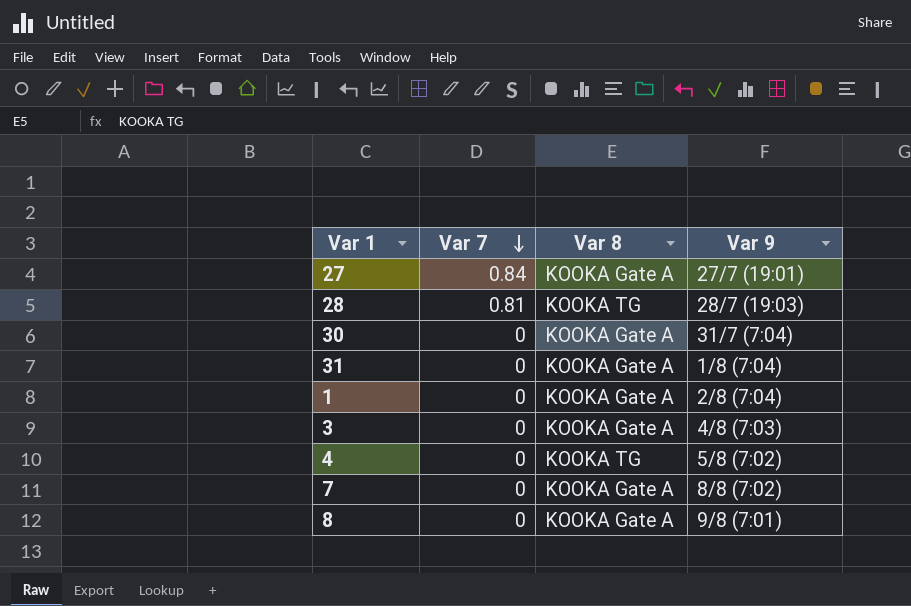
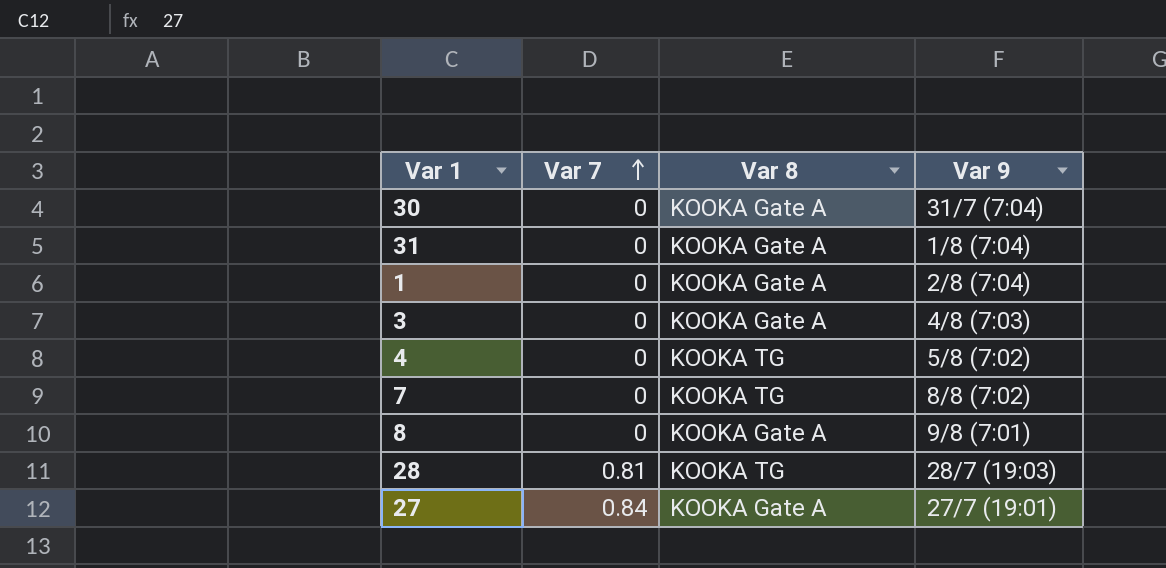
row order: Var 7 descending -> Var 7 ascending
7 | Var 8: KOOKA Gate A -> KOOKA TG

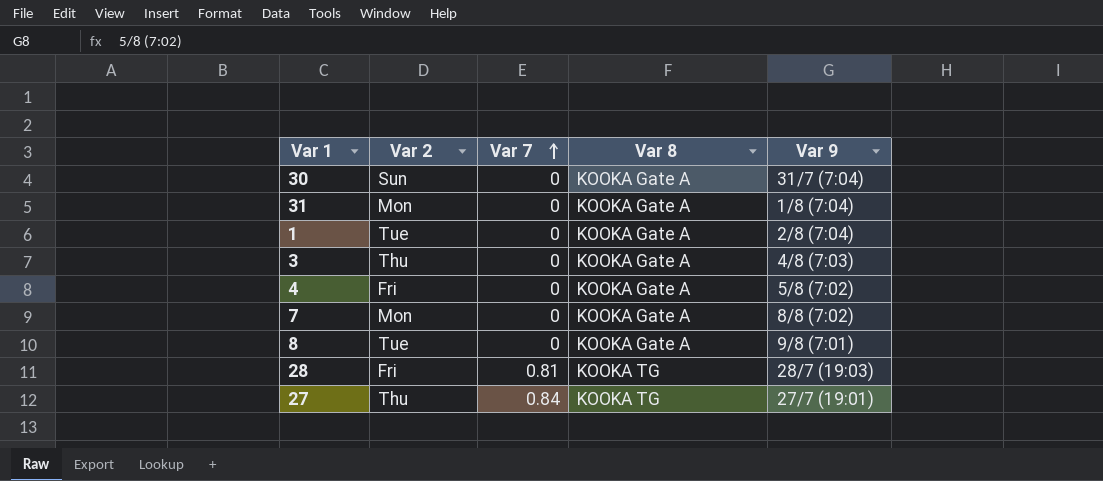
column Var 2 | position: none -> 2
4 | Var 8: KOOKA TG -> KOOKA Gate A
7 | Var 8: KOOKA TG -> KOOKA Gate A
27 | Var 8: KOOKA Gate A -> KOOKA TG

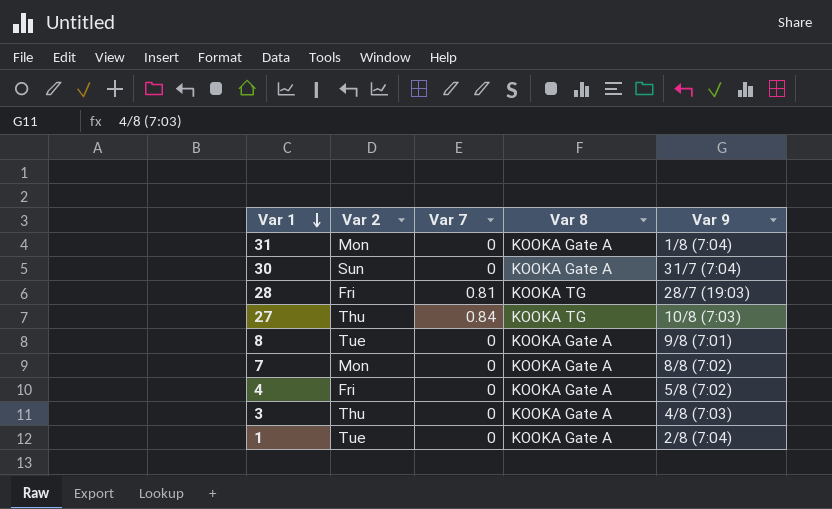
row order: Var 7 ascending -> Var 1 descending
27 | Var 9: 27/7 (19:01) -> 10/8 (7:03)

